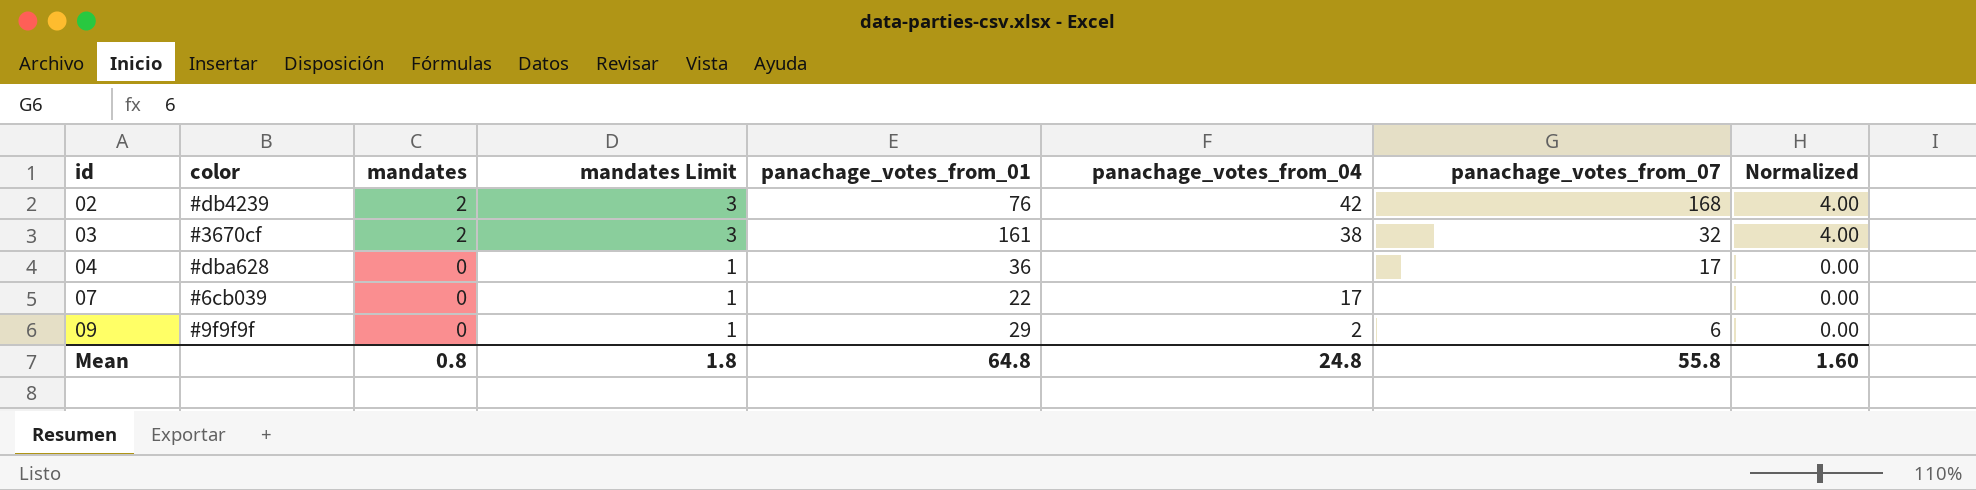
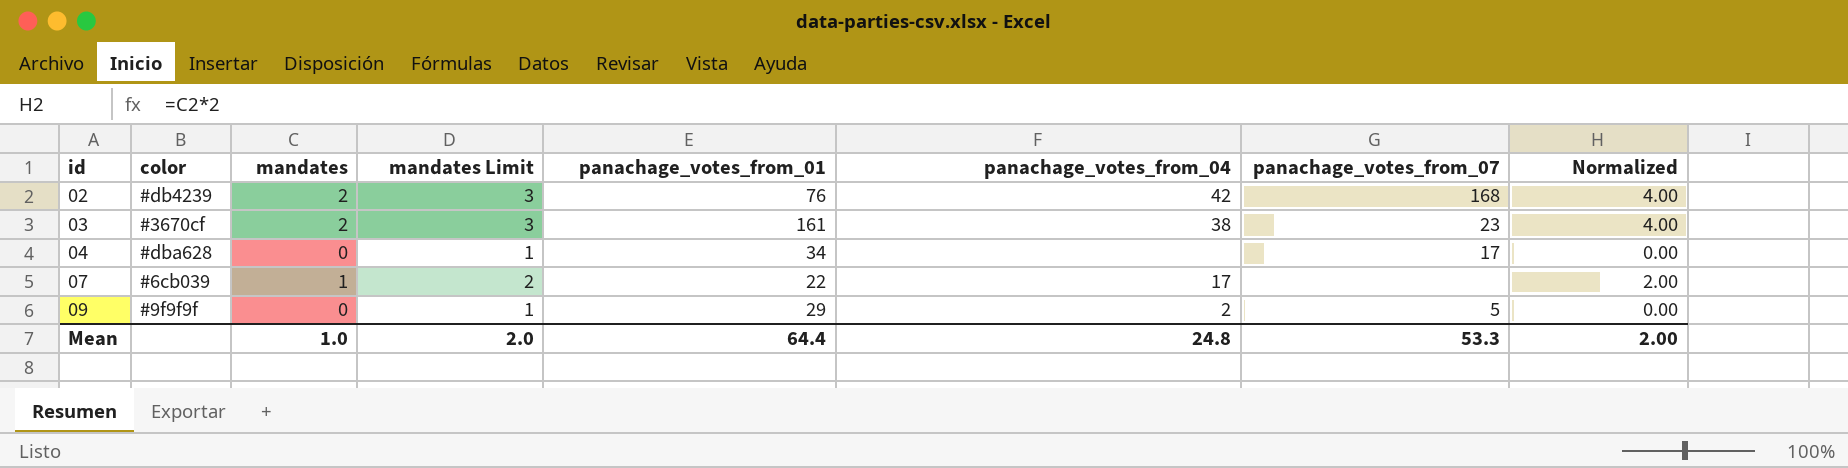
03 | panachage_votes_from_07: 32 -> 23
04 | panachage_votes_from_01: 36 -> 34
07 | mandates: 0 -> 1
07 | mandates Limit: 1 -> 2
07 | Normalized: 0.00 -> 2.00
09 | panachage_votes_from_07: 6 -> 5
Mean | mandates: 0.8 -> 1.0
Mean | mandates Limit: 1.8 -> 2.0
Mean | panachage_votes_from_01: 64.8 -> 64.4
Mean | panachage_votes_from_07: 55.8 -> 53.3
Mean | Normalized: 1.60 -> 2.00

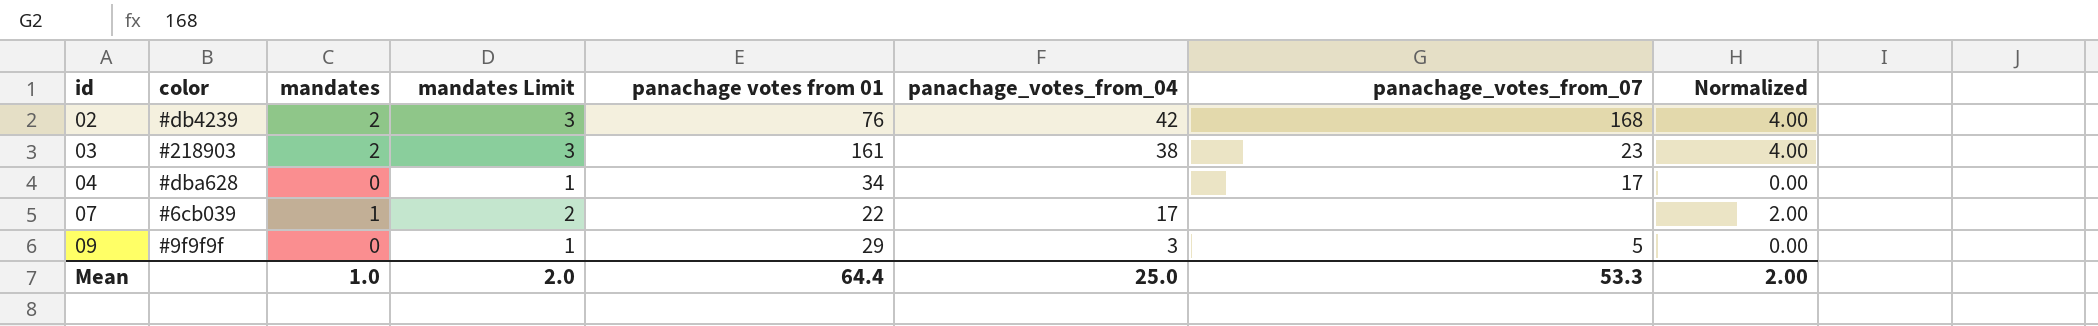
column name: panachage_votes_from_01 -> panachage votes from 01
03 | color: #3670cf -> #218903
09 | panachage_votes_from_04: 2 -> 3
Mean | panachage_votes_from_04: 24.8 -> 25.0

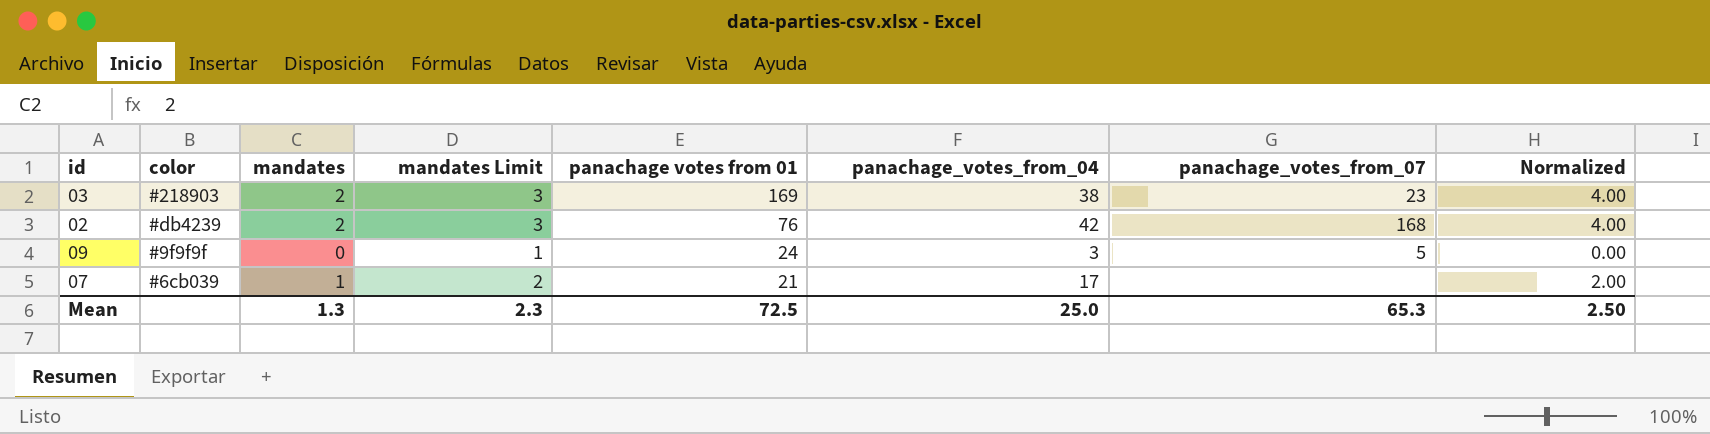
row order: id ascending -> panachage votes from 01 descending
row 04: #dba628 | 0 | 1 | 34 | none | 17 | 0.00 -> none
03 | panachage votes from 01: 161 -> 169
09 | panachage votes from 01: 29 -> 24
07 | panachage votes from 01: 22 -> 21
Mean | mandates: 1.0 -> 1.3
Mean | mandates Limit: 2.0 -> 2.3
Mean | panachage votes from 01: 64.4 -> 72.5
Mean | panachage_votes_from_07: 53.3 -> 65.3
Mean | Normalized: 2.00 -> 2.50

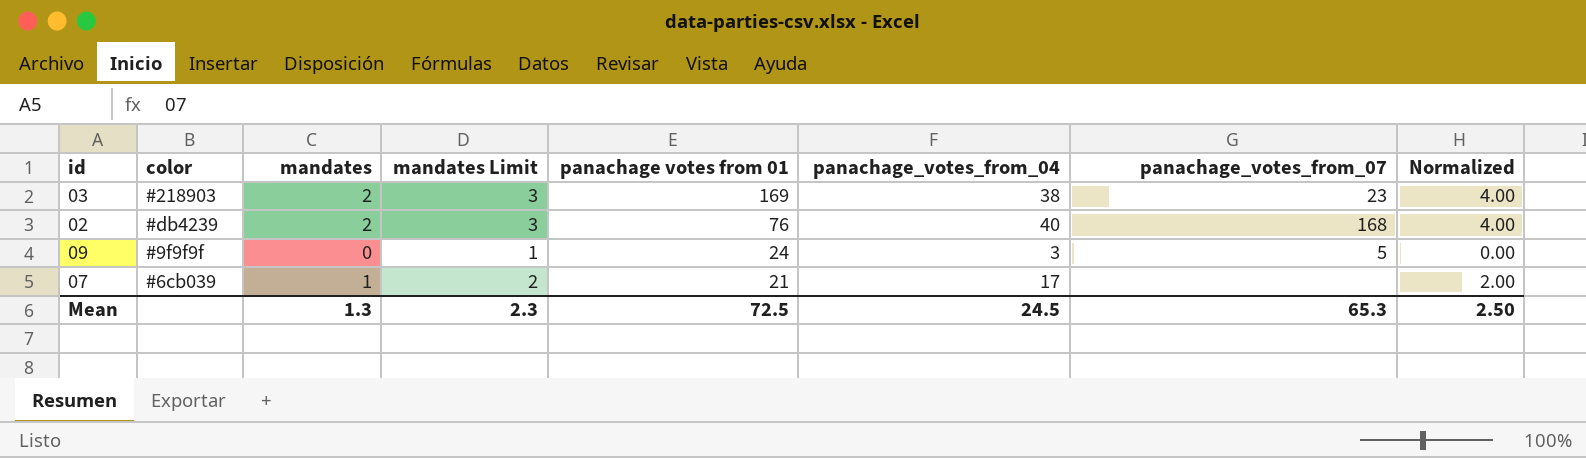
02 | panachage_votes_from_04: 42 -> 40
Mean | panachage_votes_from_04: 25.0 -> 24.5

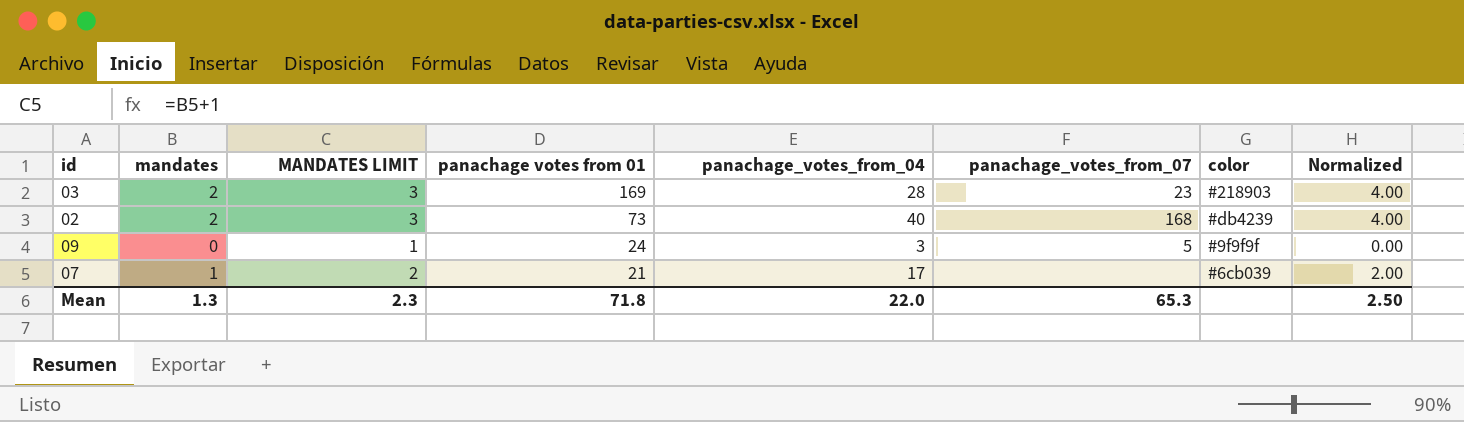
column name: mandates Limit -> MANDATES LIMIT
column color | position: 2 -> 7
03 | panachage_votes_from_04: 38 -> 28
02 | panachage votes from 01: 76 -> 73
Mean | panachage votes from 01: 72.5 -> 71.8
Mean | panachage_votes_from_04: 24.5 -> 22.0

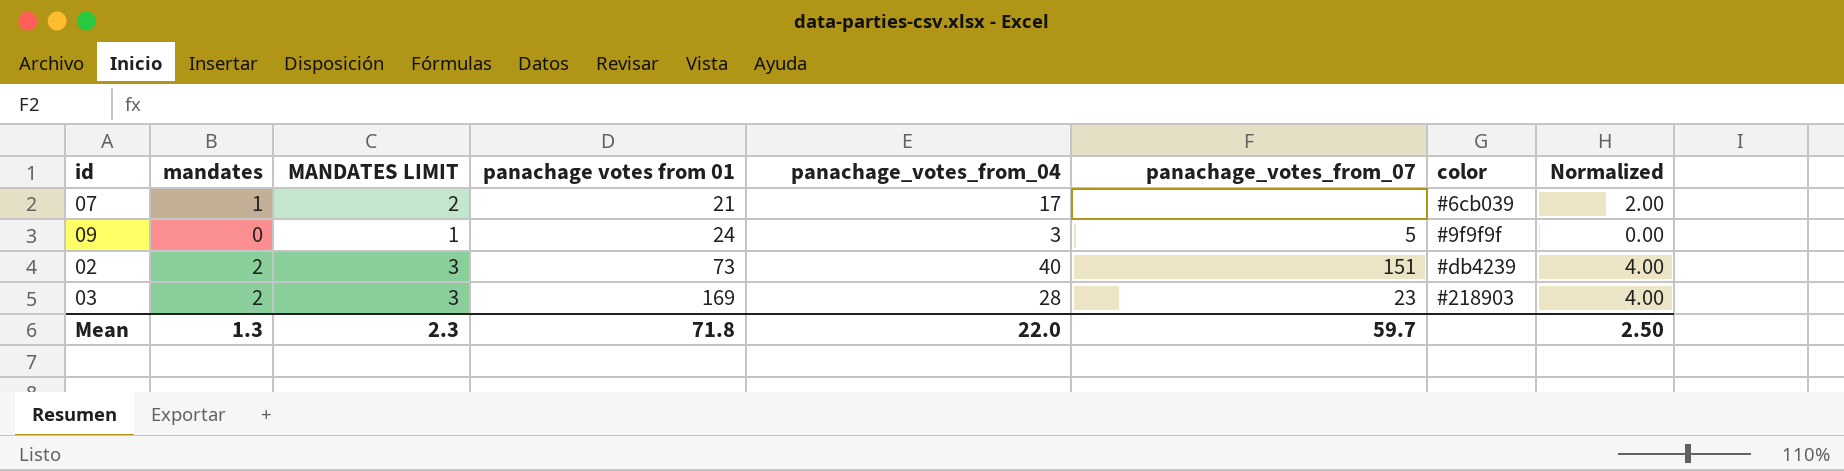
row order: panachage votes from 01 descending -> panachage votes from 01 ascending
02 | panachage_votes_from_07: 168 -> 151
Mean | panachage_votes_from_07: 65.3 -> 59.7

